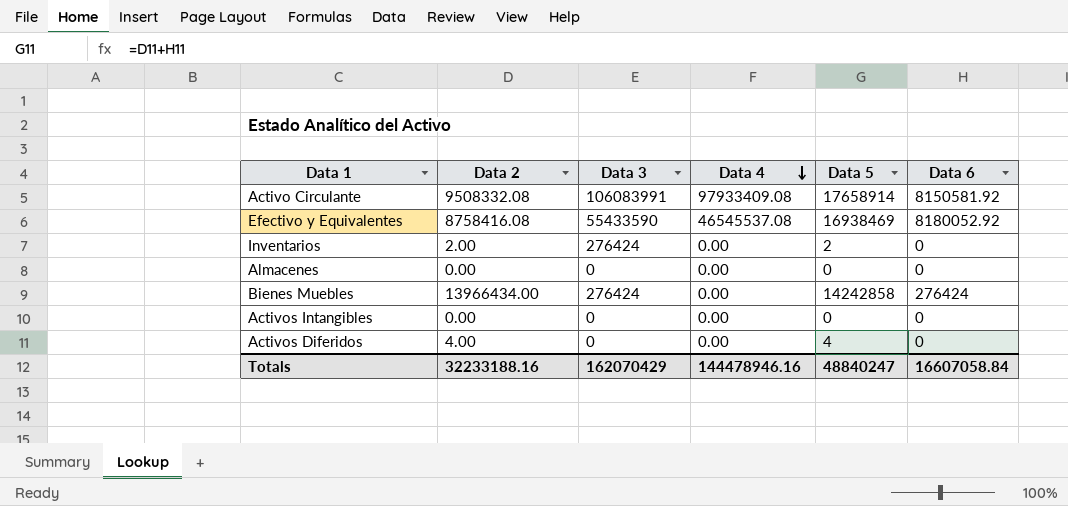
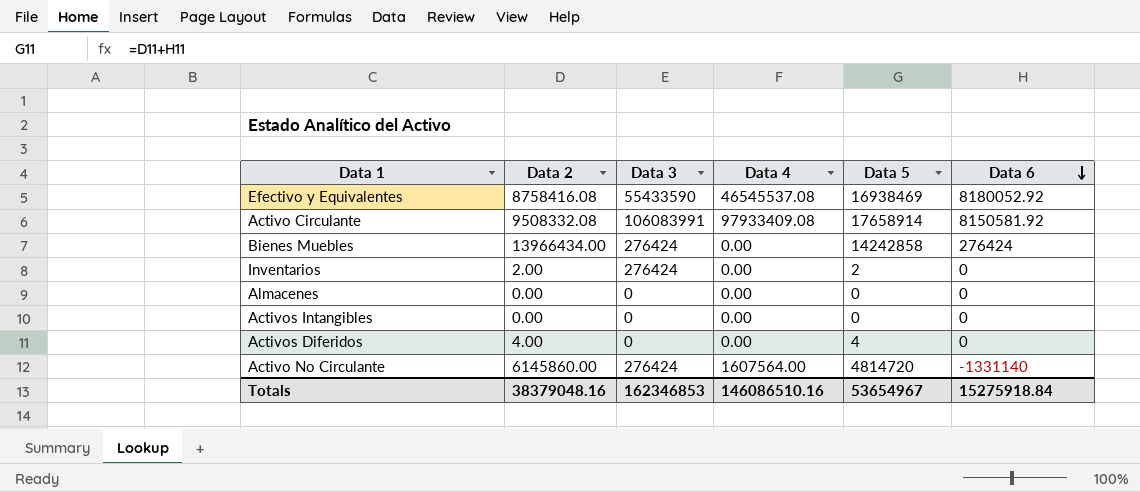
row order: Data 4 descending -> Data 6 descending
row Activo No Circulante: none -> 6145860.00 | 276424 | 1607564.00 | 4814720 | -1331140
Totals | Data 2: 32233188.16 -> 38379048.16
Totals | Data 3: 162070429 -> 162346853
Totals | Data 4: 144478946.16 -> 146086510.16
Totals | Data 5: 48840247 -> 53654967
Totals | Data 6: 16607058.84 -> 15275918.84

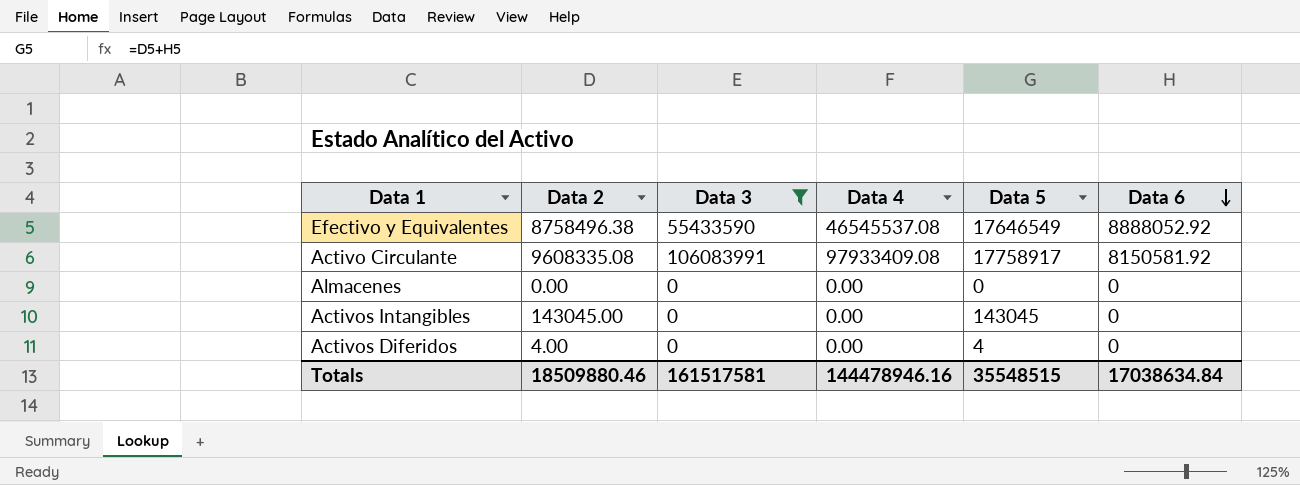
filter: none -> Data 3 != 276424
Efectivo y Equivalentes | Data 2: 8758416.08 -> 8758496.38
Efectivo y Equivalentes | Data 5: 16938469 -> 17646549
Efectivo y Equivalentes | Data 6: 8180052.92 -> 8888052.92
Activo Circulante | Data 2: 9508332.08 -> 9608335.08
Activo Circulante | Data 5: 17658914 -> 17758917
Activos Intangibles | Data 2: 0.00 -> 143045.00
Activos Intangibles | Data 5: 0 -> 143045
Totals | Data 2: 38379048.16 -> 18509880.46
Totals | Data 3: 162346853 -> 161517581
Totals | Data 4: 146086510.16 -> 144478946.16
Totals | Data 5: 53654967 -> 35548515
Totals | Data 6: 15275918.84 -> 17038634.84

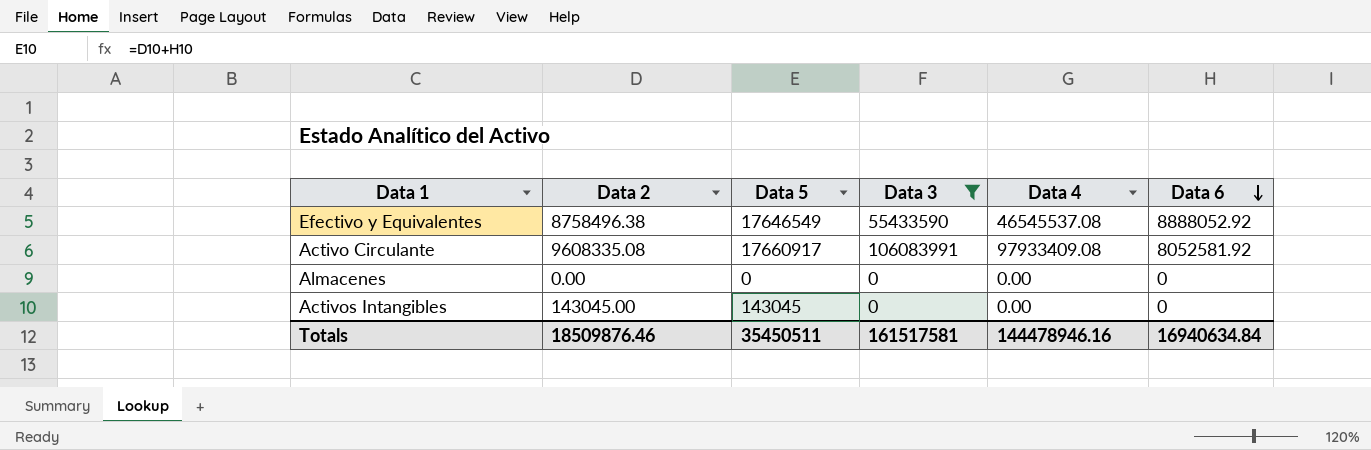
column Data 5 | position: 5 -> 3
row Activos Diferidos: 4.00 | 0 | 0.00 | 4 | 0 -> none
Activo Circulante | Data 5: 17758917 -> 17660917
Activo Circulante | Data 6: 8150581.92 -> 8052581.92
Totals | Data 2: 18509880.46 -> 18509876.46
Totals | Data 5: 35548515 -> 35450511
Totals | Data 6: 17038634.84 -> 16940634.84

